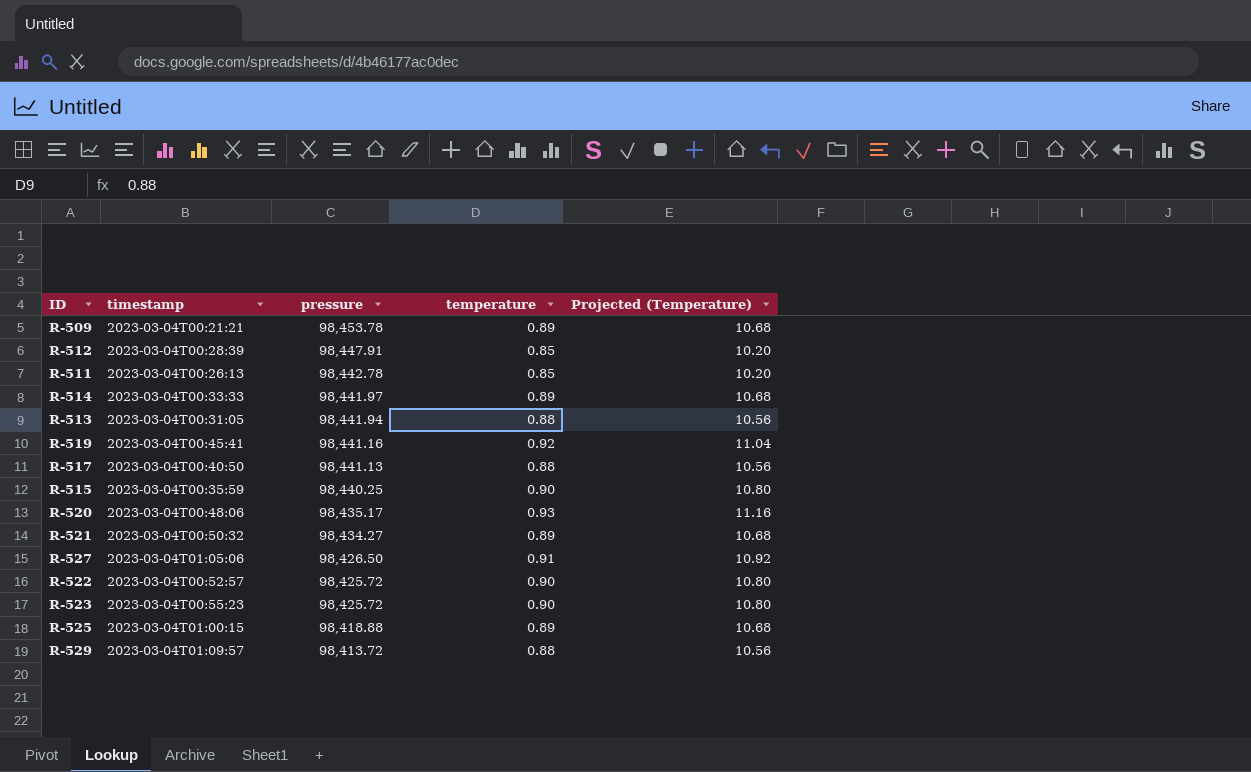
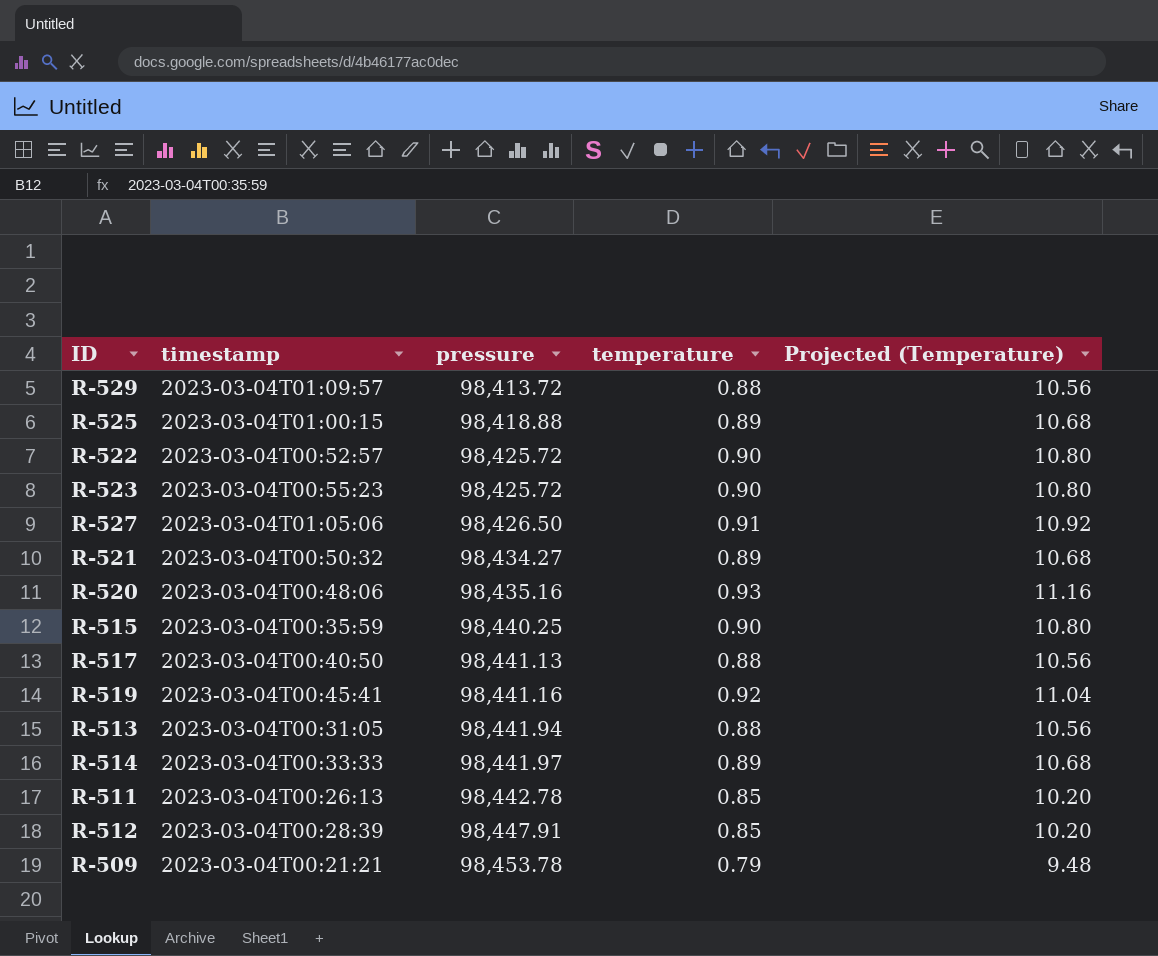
row order: pressure descending -> pressure ascending
R-520 | pressure: 98,435.17 -> 98,435.16
R-509 | temperature: 0.89 -> 0.79
R-509 | Projected (Temperature): 10.68 -> 9.48

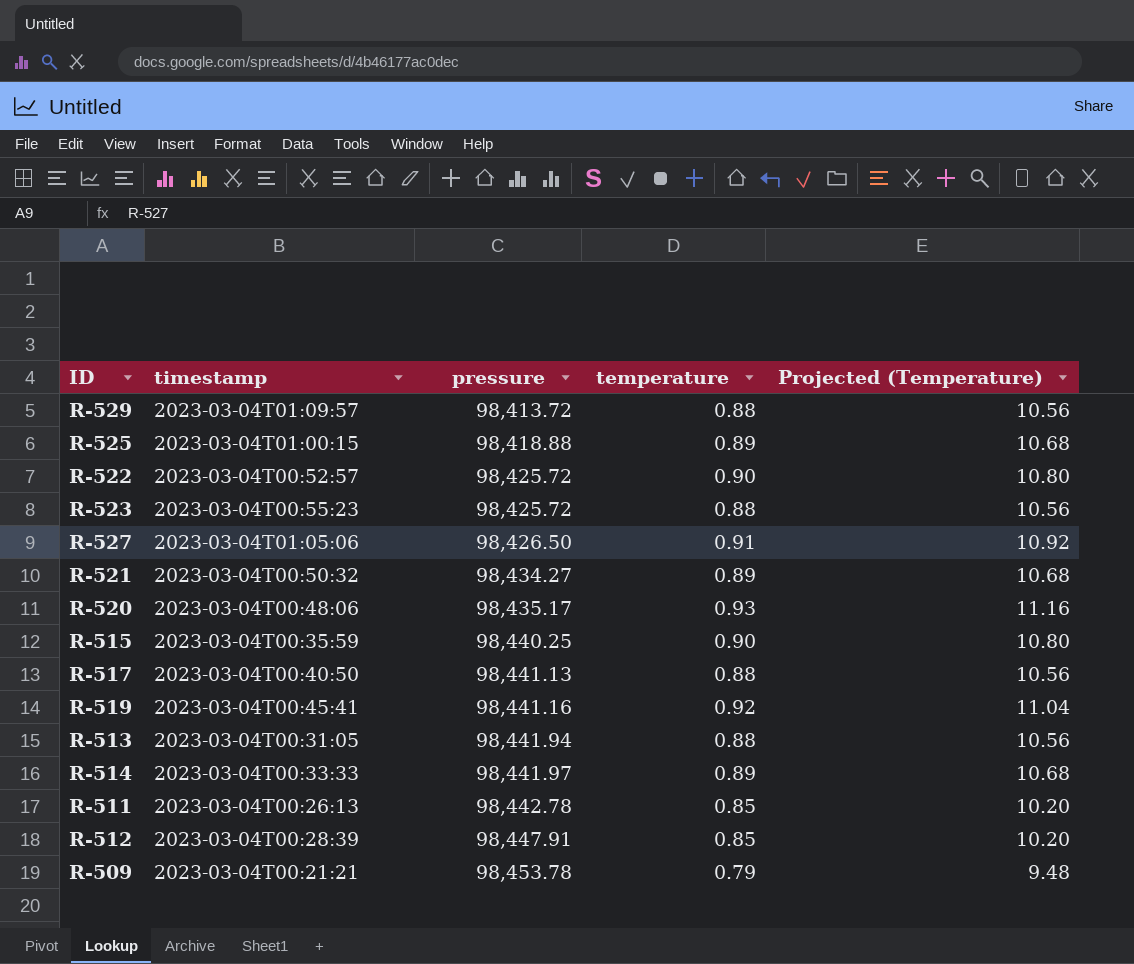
R-523 | temperature: 0.90 -> 0.88
R-523 | Projected (Temperature): 10.80 -> 10.56
R-520 | pressure: 98,435.16 -> 98,435.17

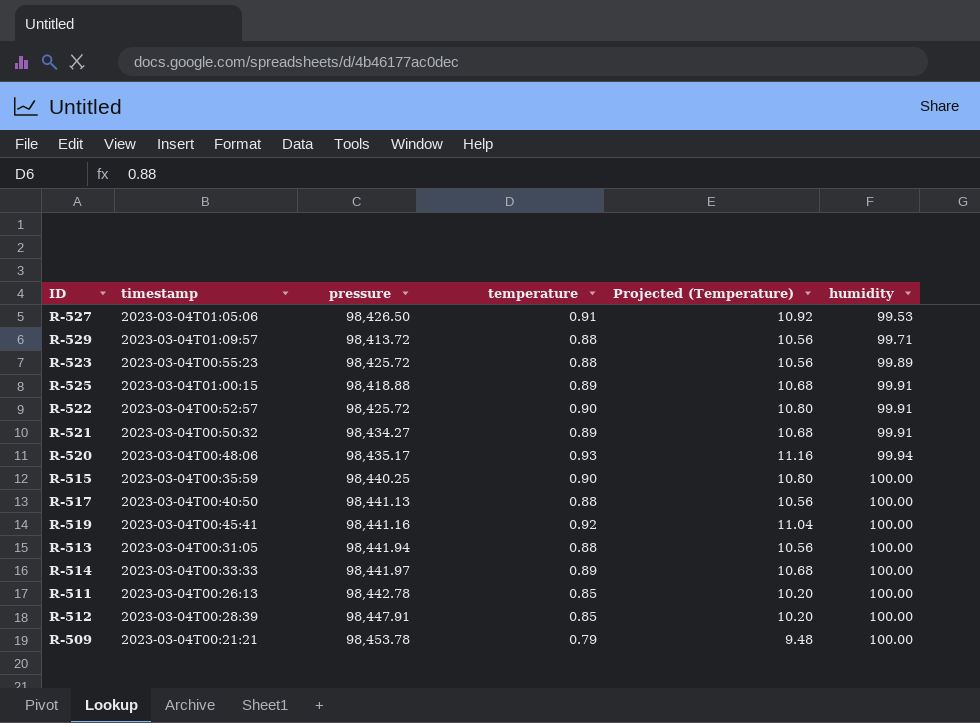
row order: pressure ascending -> humidity ascending
column humidity | position: none -> 6

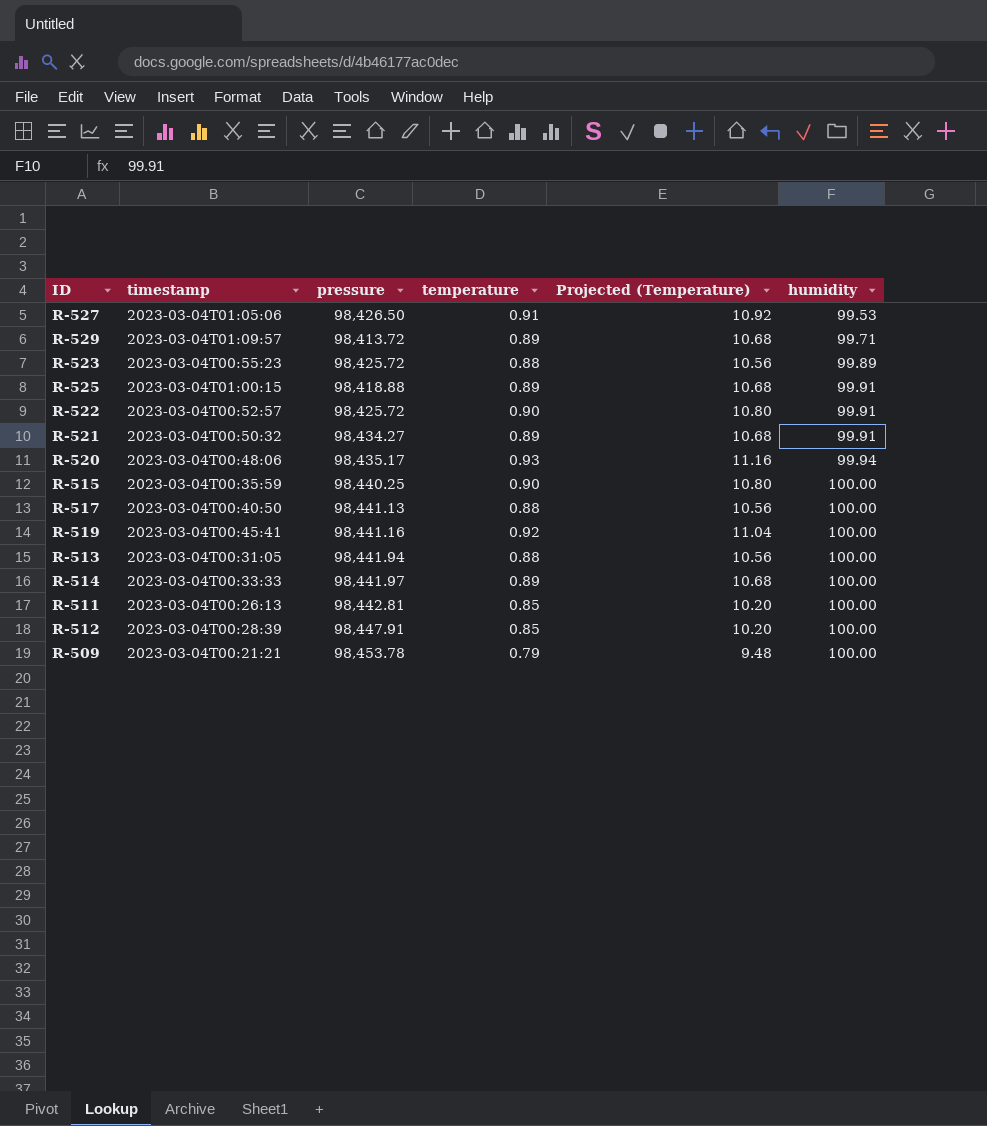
R-529 | temperature: 0.88 -> 0.89
R-529 | Projected (Temperature): 10.56 -> 10.68
R-511 | pressure: 98,442.78 -> 98,442.81

